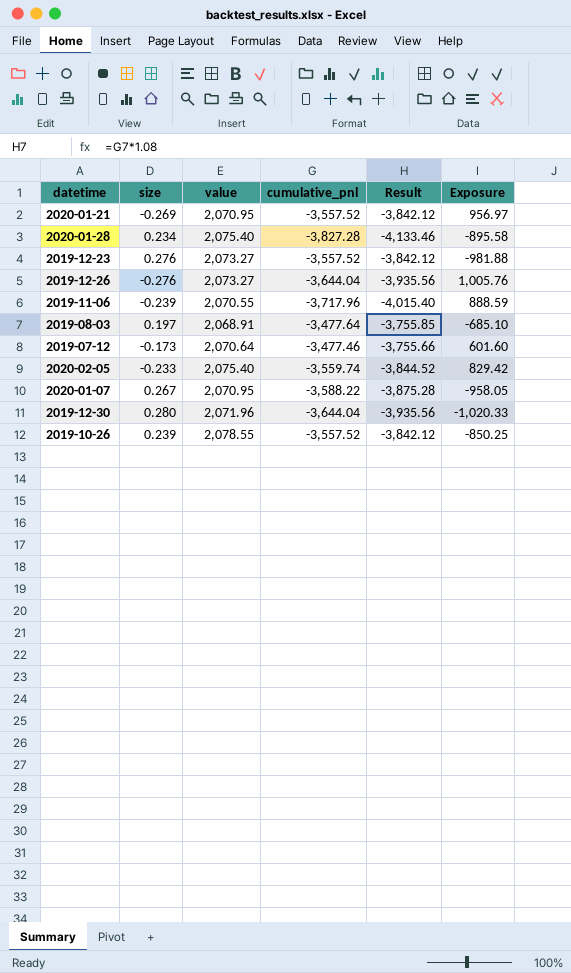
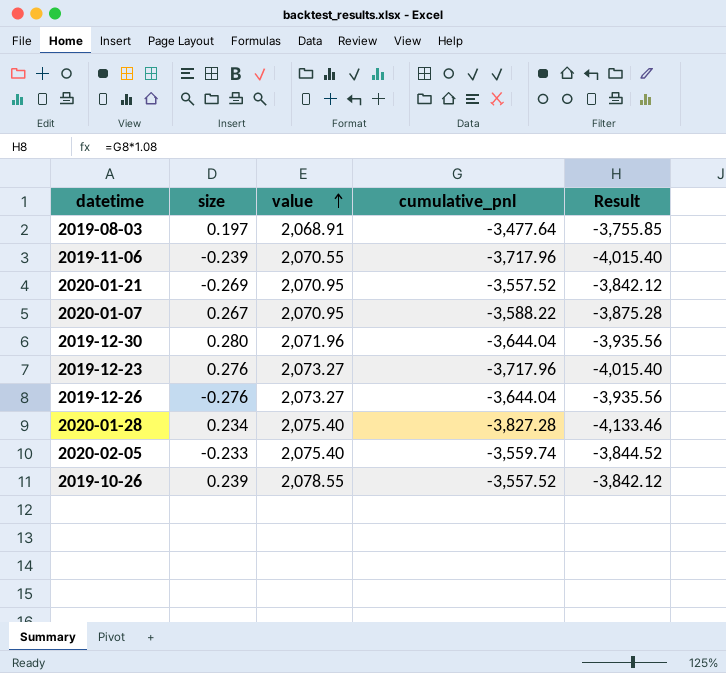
row order: none -> value ascending
column Exposure | formula: [size] * [cumulative_pnl] -> none
row 2019-07-12: -0.173 | 2,070.64 | -3,477.46 | -3,755.66 | 601.60 -> none
2019-12-23 | cumulative_pnl: -3,557.52 -> -3,717.96
2019-12-23 | Result: -3,842.12 -> -4,015.40

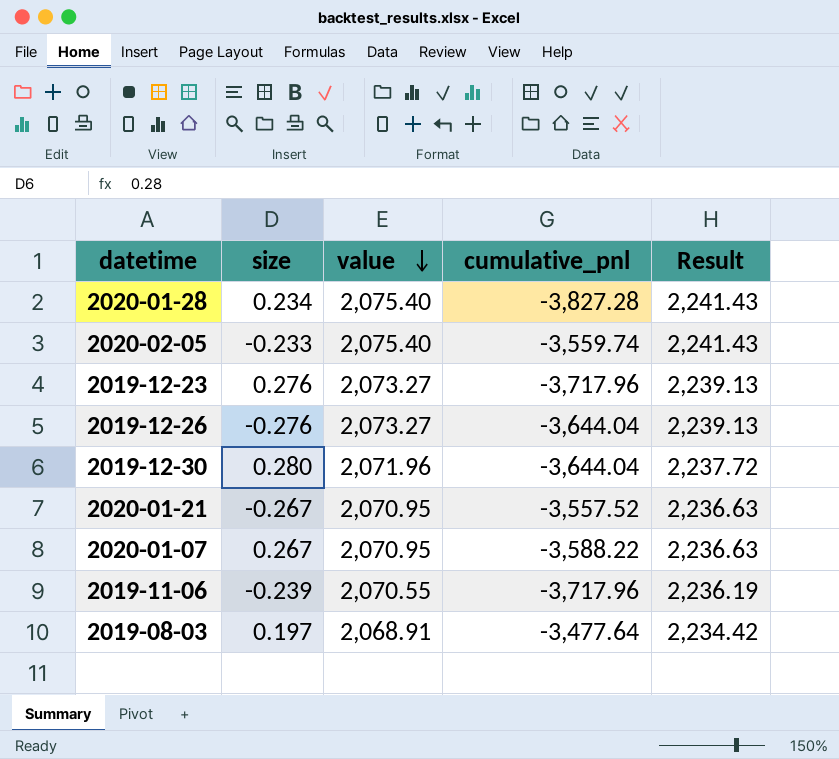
row order: value ascending -> value descending
column Result | formula: [cumulative_pnl] * 1.08 -> [value] * 1.08
row 2019-10-26: 0.239 | 2,078.55 | -3,557.52 | -3,842.12 -> none
2020-01-21 | size: -0.269 -> -0.267

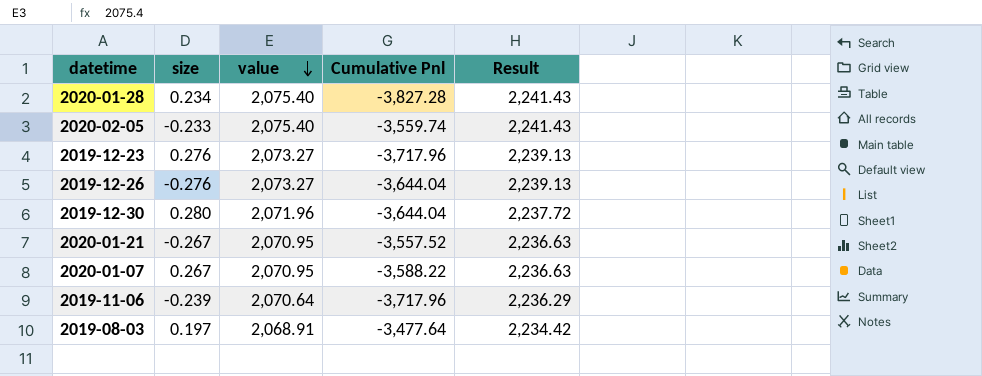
column name: cumulative_pnl -> Cumulative Pnl
2019-11-06 | value: 2,070.55 -> 2,070.64
2019-11-06 | Result: 2,236.19 -> 2,236.29

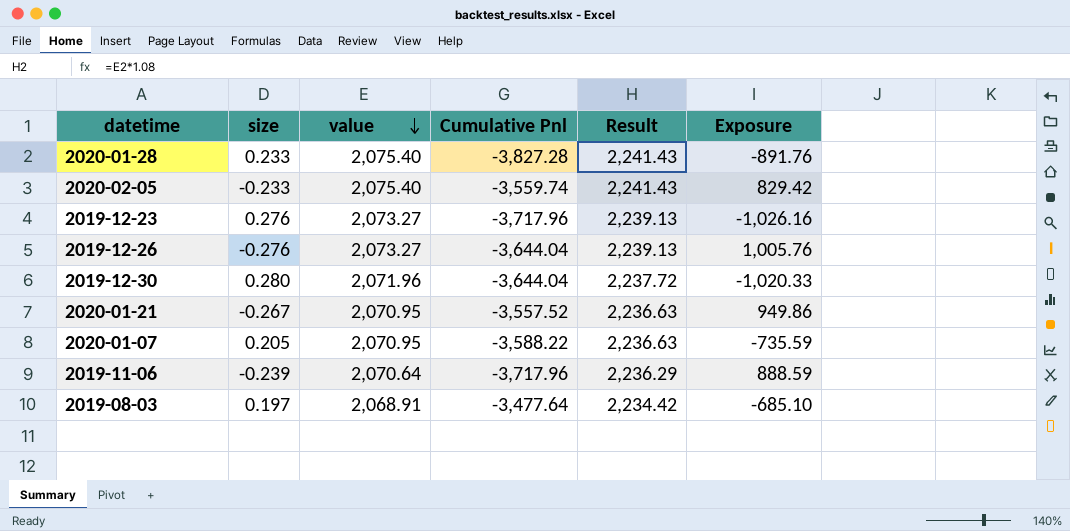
column Exposure | formula: none -> [size] * [Cumulative Pnl]
2020-01-28 | size: 0.234 -> 0.233
2020-01-07 | size: 0.267 -> 0.205

